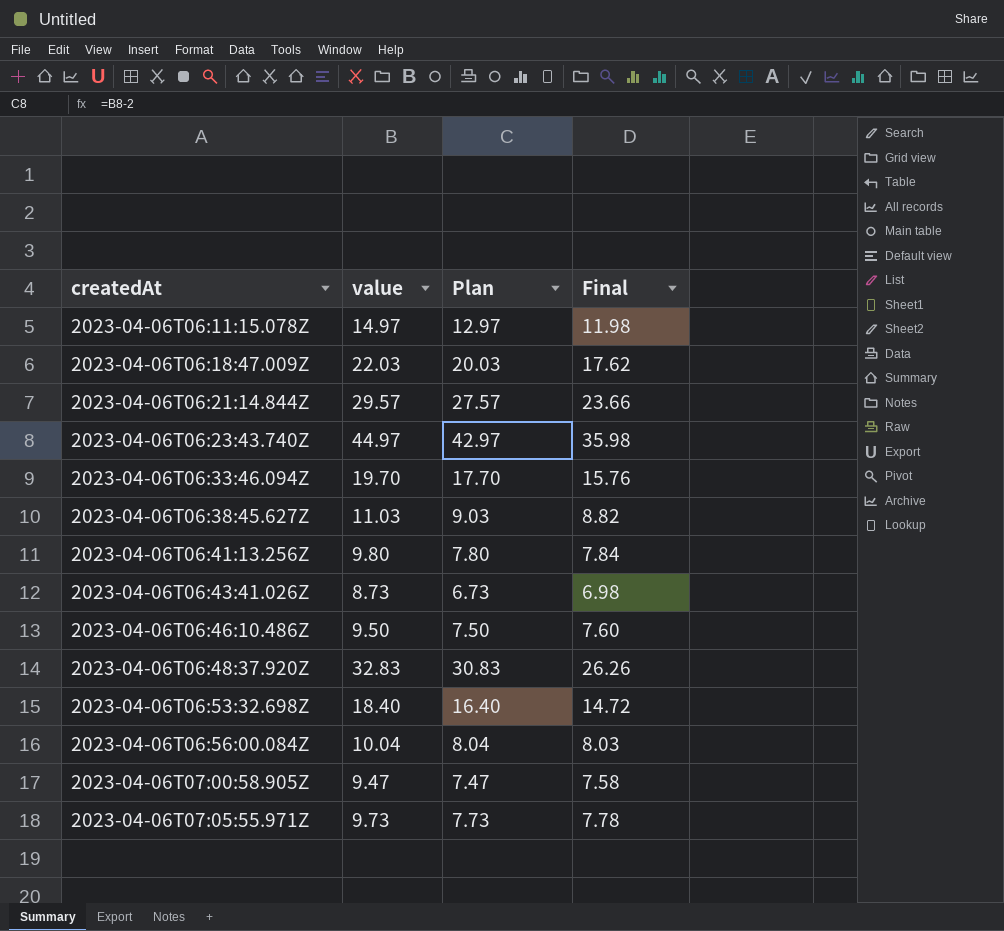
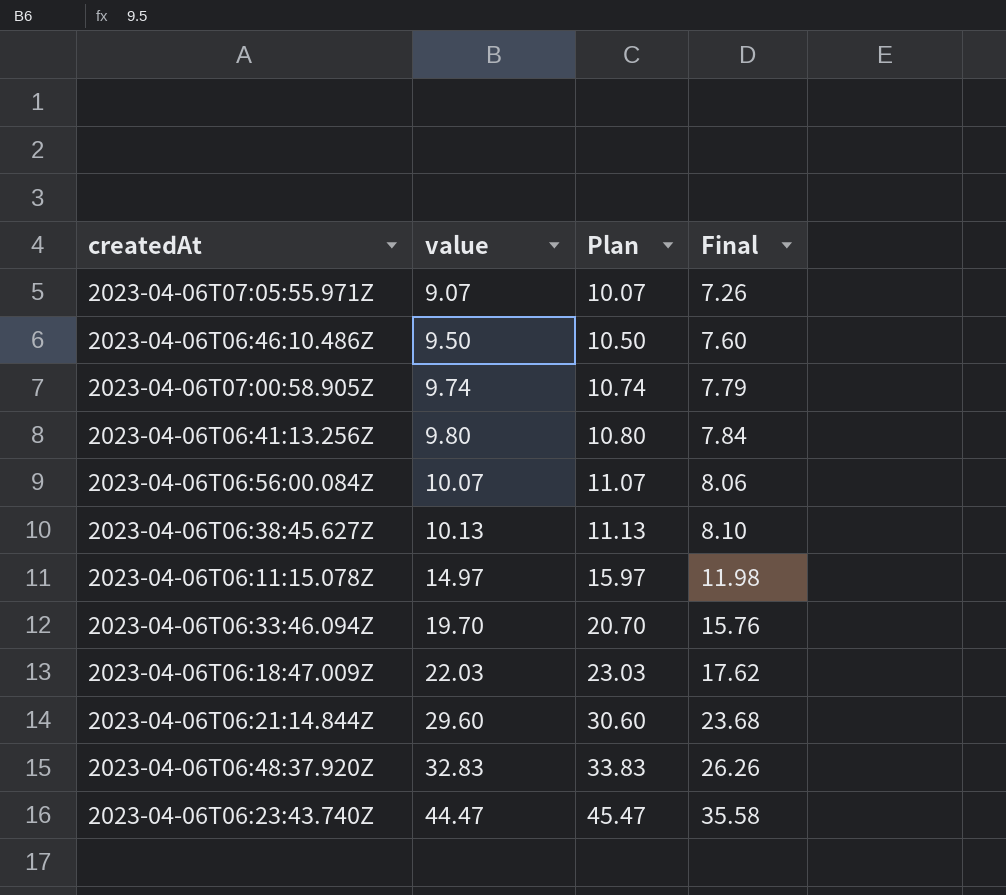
row order: createdAt ascending -> value ascending
column Plan | formula: [value] - 2 -> [value] + 1
row 2023-04-06T06:43:41.026Z: 8.73 | 6.73 | 6.98 -> none
row 2023-04-06T06:53:32.698Z: 18.40 | 16.40 | 14.72 -> none
2023-04-06T07:05:55.971Z | value: 9.73 -> 9.07
2023-04-06T07:05:55.971Z | Final: 7.78 -> 7.26
2023-04-06T07:00:58.905Z | value: 9.47 -> 9.74
2023-04-06T07:00:58.905Z | Final: 7.58 -> 7.79
2023-04-06T06:56:00.084Z | value: 10.04 -> 10.07
2023-04-06T06:56:00.084Z | Final: 8.03 -> 8.06
2023-04-06T06:38:45.627Z | value: 11.03 -> 10.13
2023-04-06T06:38:45.627Z | Final: 8.82 -> 8.10
2023-04-06T06:21:14.844Z | value: 29.57 -> 29.60
2023-04-06T06:21:14.844Z | Final: 23.66 -> 23.68
2023-04-06T06:23:43.740Z | value: 44.97 -> 44.47
2023-04-06T06:23:43.740Z | Final: 35.98 -> 35.58

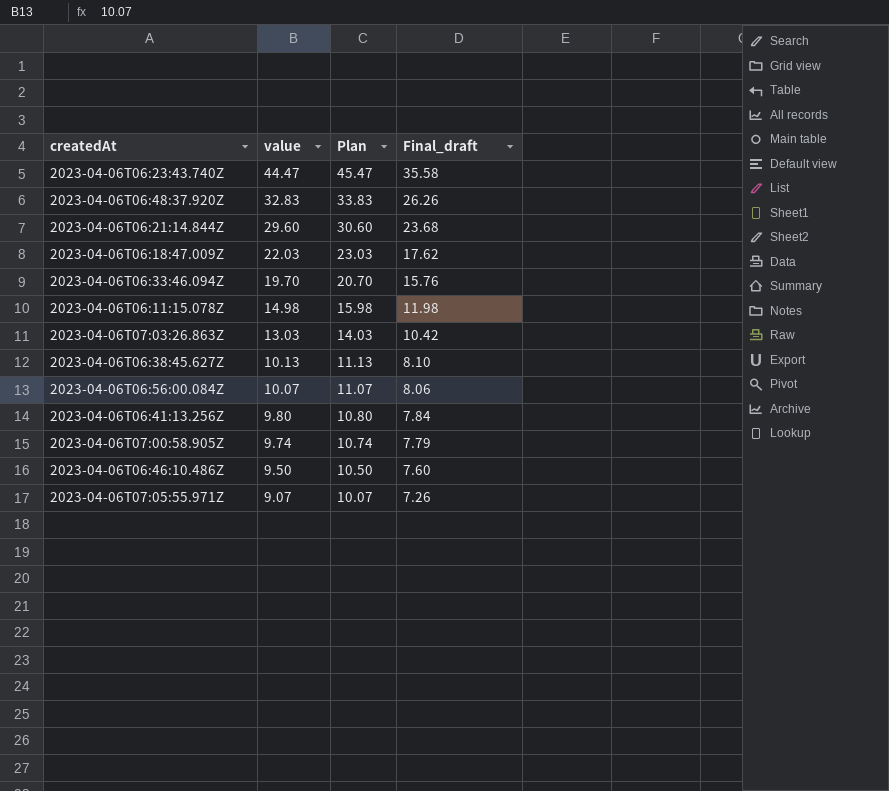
row order: value ascending -> value descending
column name: Final -> Final_draft
2023-04-06T06:11:15.078Z | value: 14.97 -> 14.98
2023-04-06T06:11:15.078Z | Plan: 15.97 -> 15.98
row 2023-04-06T07:03:26.863Z: none -> 13.03 | 14.03 | 10.42

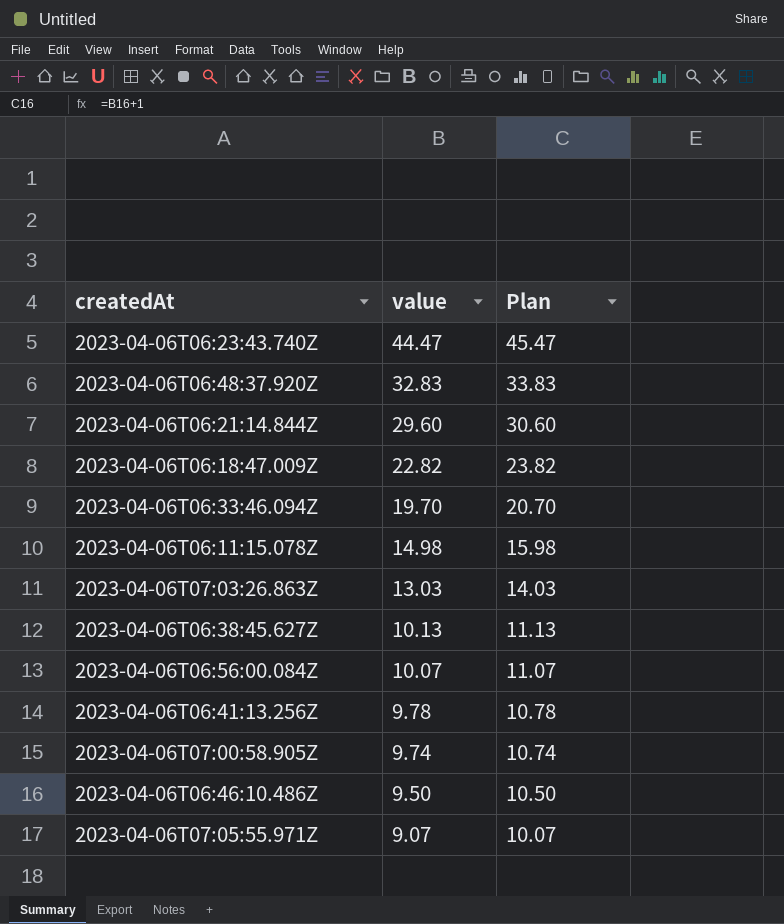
column Final_draft | formula: [value] * 0.8 -> none
2023-04-06T06:18:47.009Z | value: 22.03 -> 22.82
2023-04-06T06:18:47.009Z | Plan: 23.03 -> 23.82
2023-04-06T06:41:13.256Z | value: 9.80 -> 9.78
2023-04-06T06:41:13.256Z | Plan: 10.80 -> 10.78

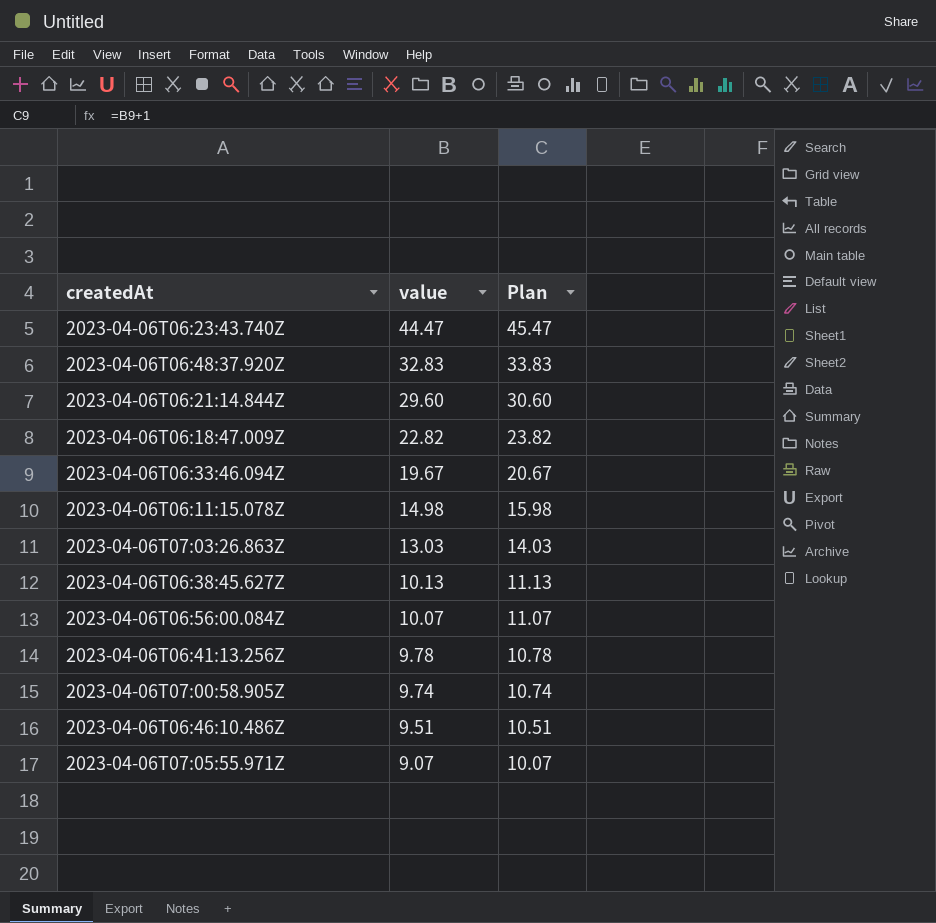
2023-04-06T06:33:46.094Z | value: 19.70 -> 19.67
2023-04-06T06:33:46.094Z | Plan: 20.70 -> 20.67
2023-04-06T06:46:10.486Z | value: 9.50 -> 9.51
2023-04-06T06:46:10.486Z | Plan: 10.50 -> 10.51

